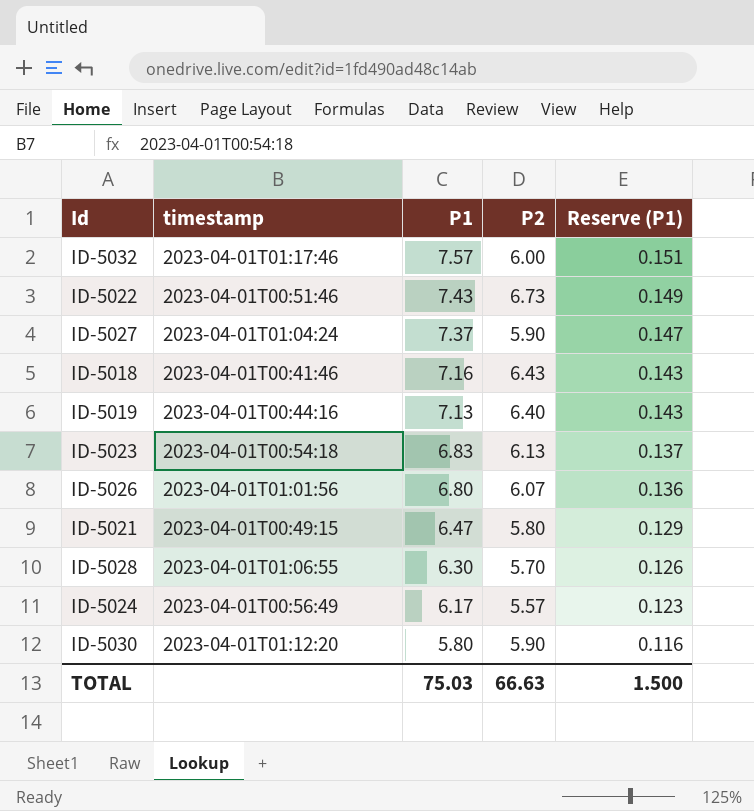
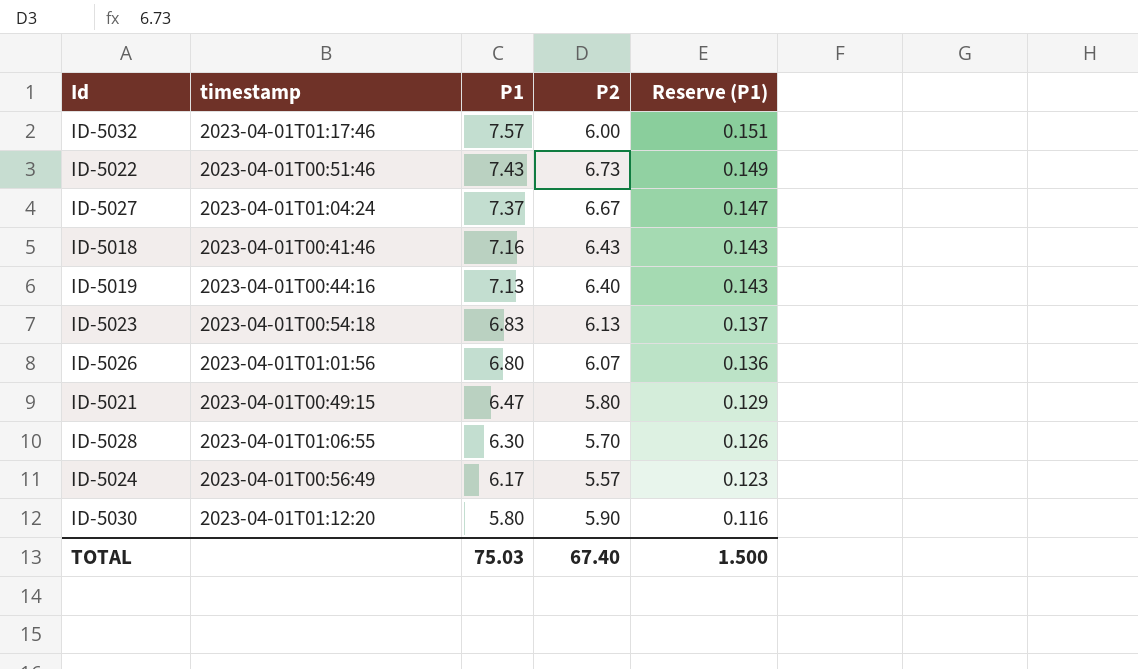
ID-5027 | P2: 5.90 -> 6.67
TOTAL | P2: 66.63 -> 67.40

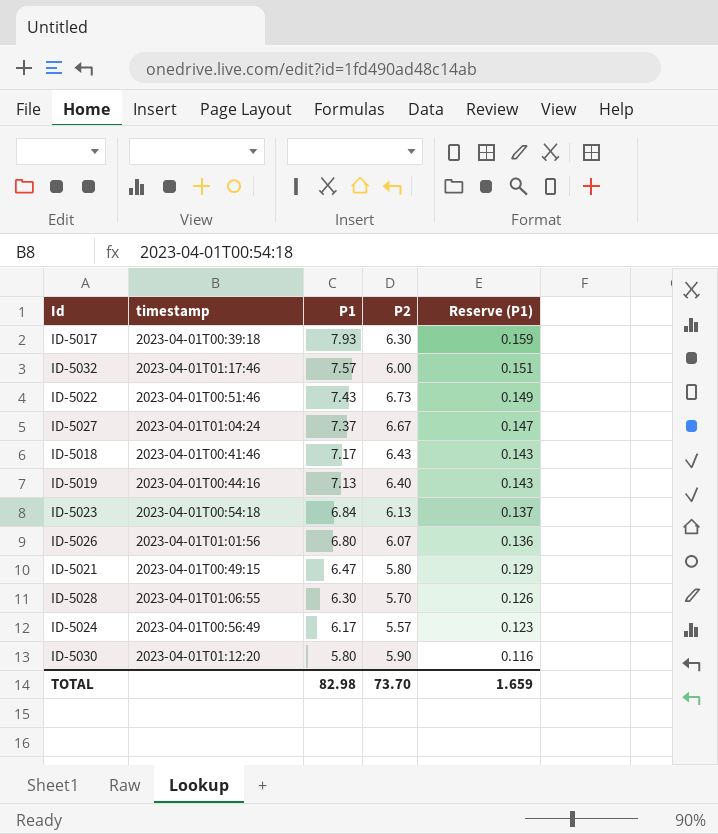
row ID-5017: none -> 2023-04-01T00:39:18 | 7.93 | 6.30 | 0.159
ID-5018 | P1: 7.16 -> 7.17
ID-5023 | P1: 6.83 -> 6.84
TOTAL | P1: 75.03 -> 82.98
TOTAL | P2: 67.40 -> 73.70
TOTAL | Reserve (P1): 1.500 -> 1.659

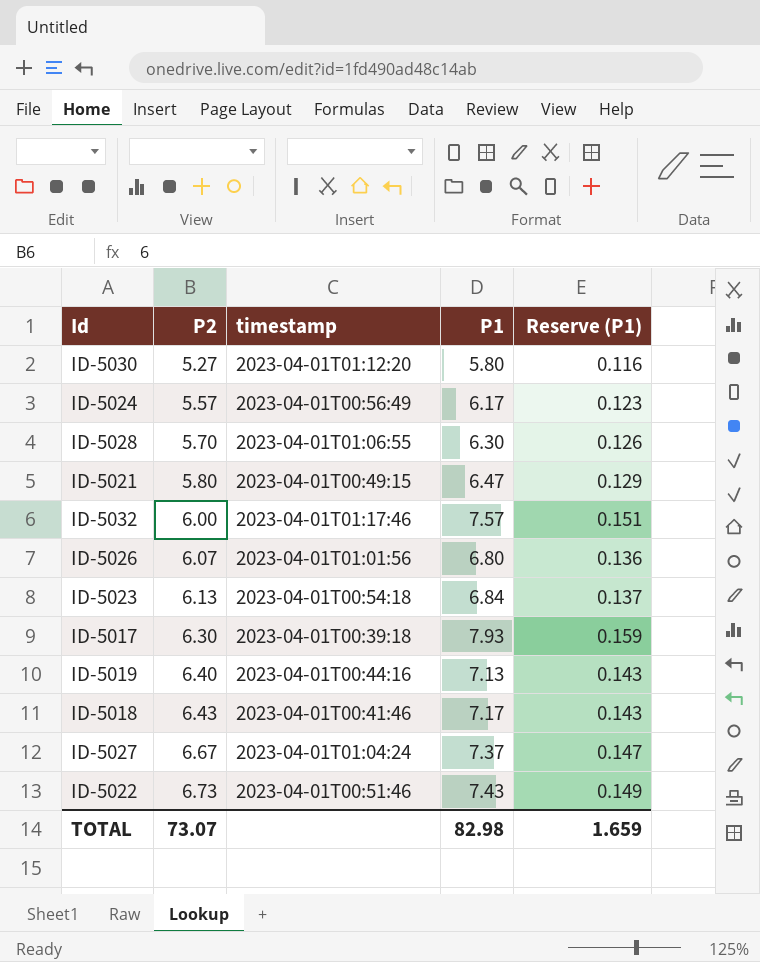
row order: P1 descending -> P2 ascending
column P2 | position: 4 -> 2
ID-5030 | P2: 5.90 -> 5.27
TOTAL | P2: 73.70 -> 73.07

